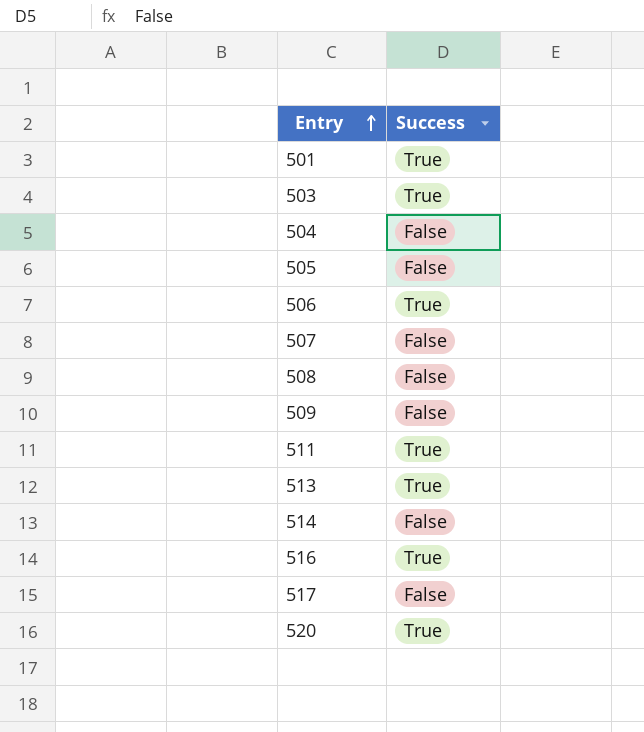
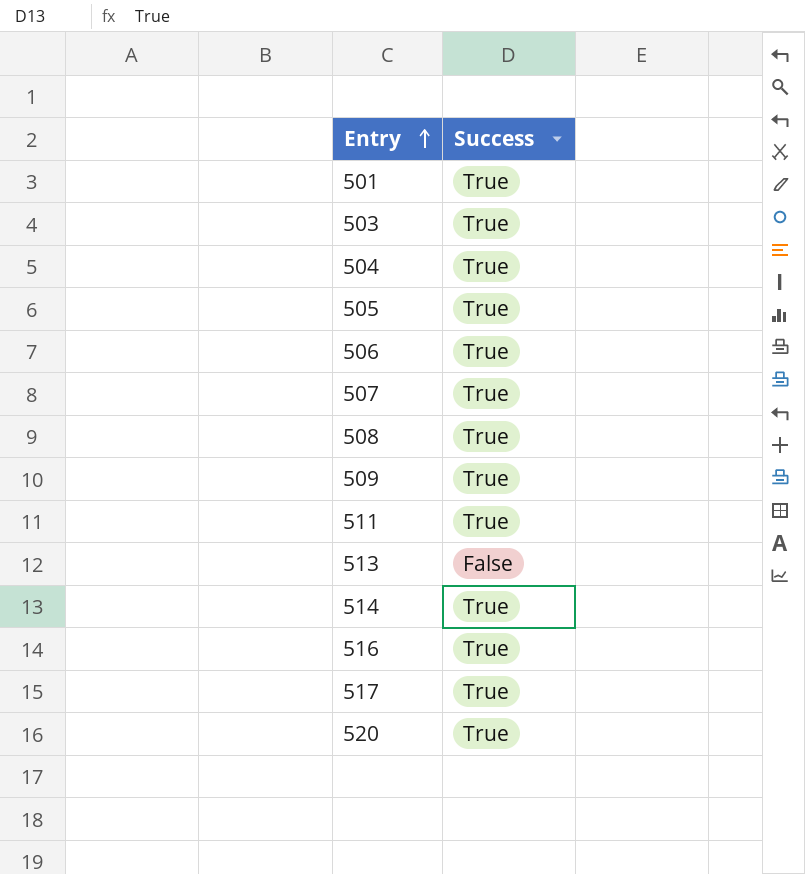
504 | Success: False -> True
505 | Success: False -> True
507 | Success: False -> True
508 | Success: False -> True
509 | Success: False -> True
513 | Success: True -> False
514 | Success: False -> True
517 | Success: False -> True

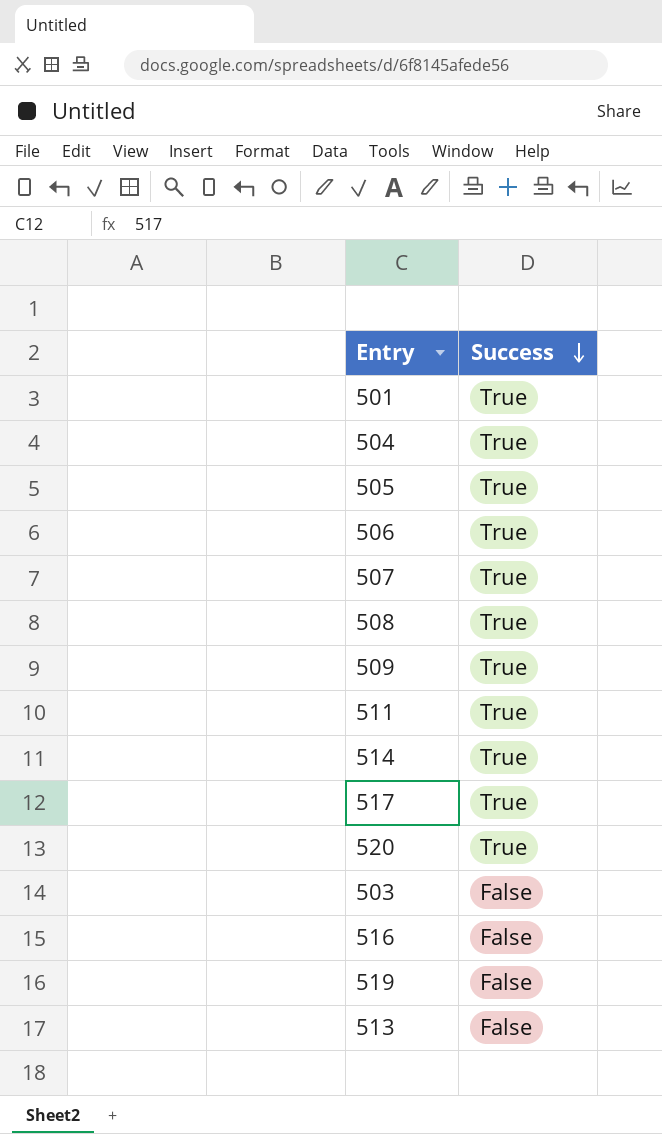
row order: Entry ascending -> Success descending
503 | Success: True -> False
516 | Success: True -> False
row 519: none -> False

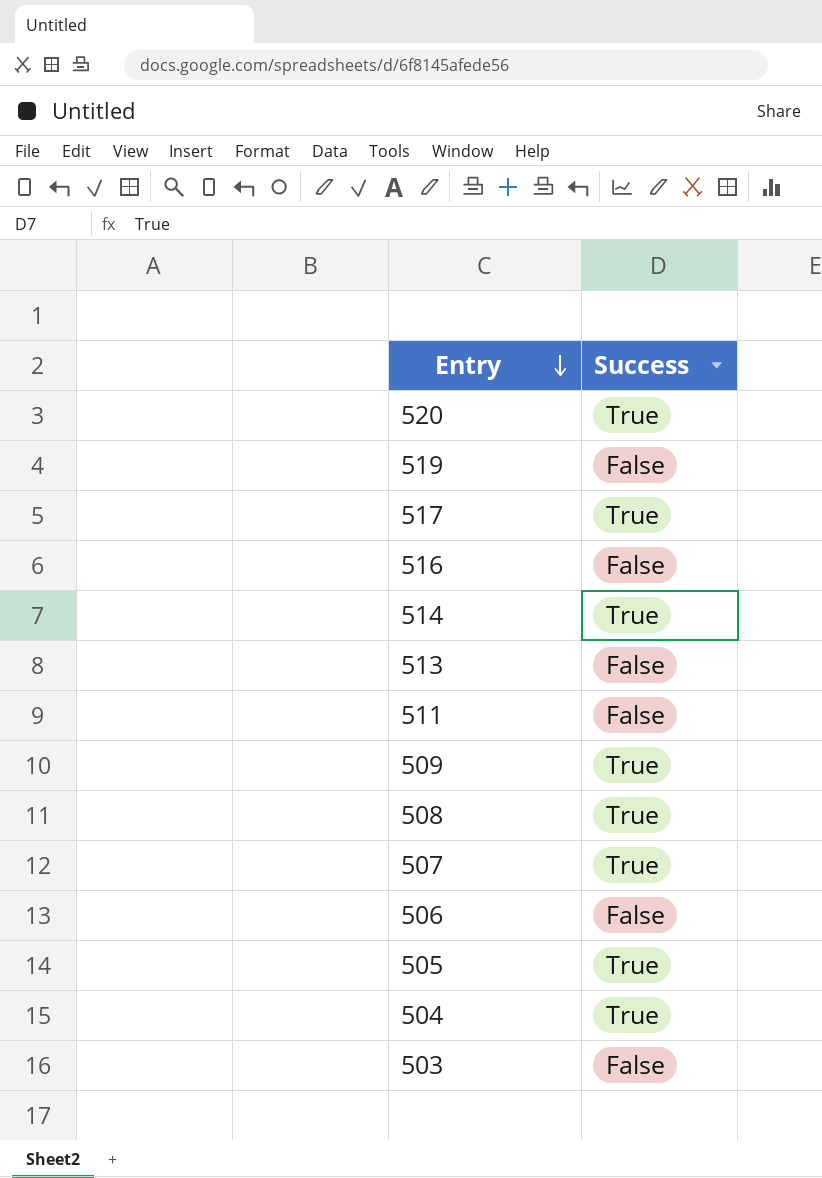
row order: Success descending -> Entry descending
row 501: True -> none
511 | Success: True -> False
506 | Success: True -> False

